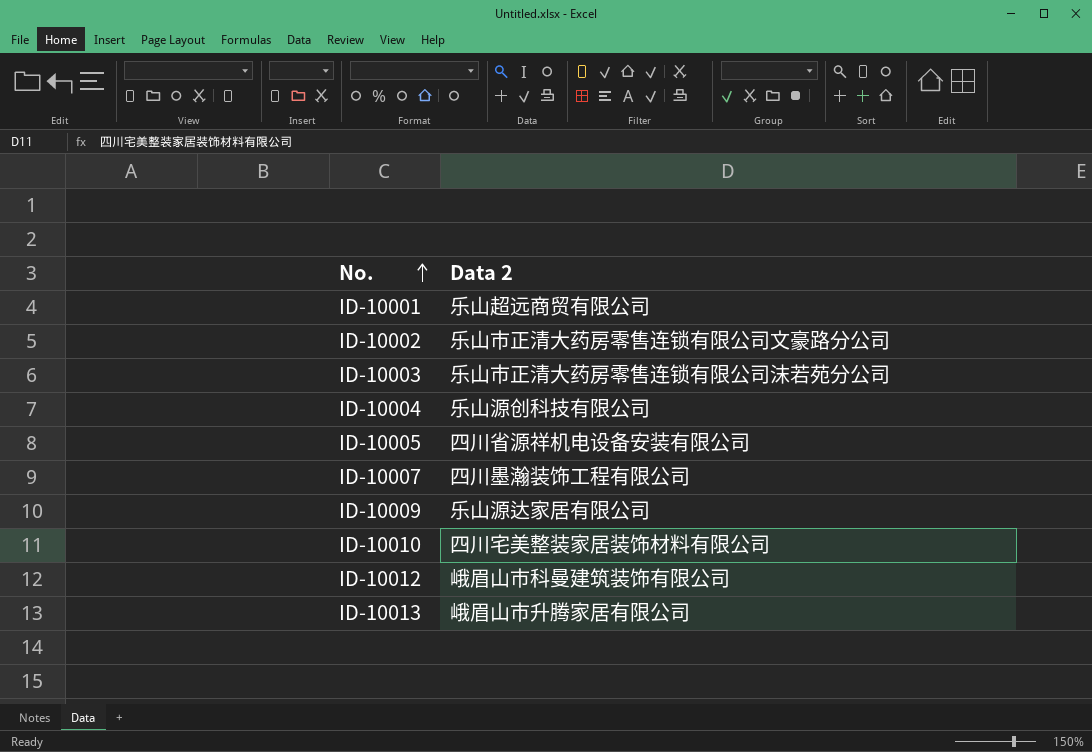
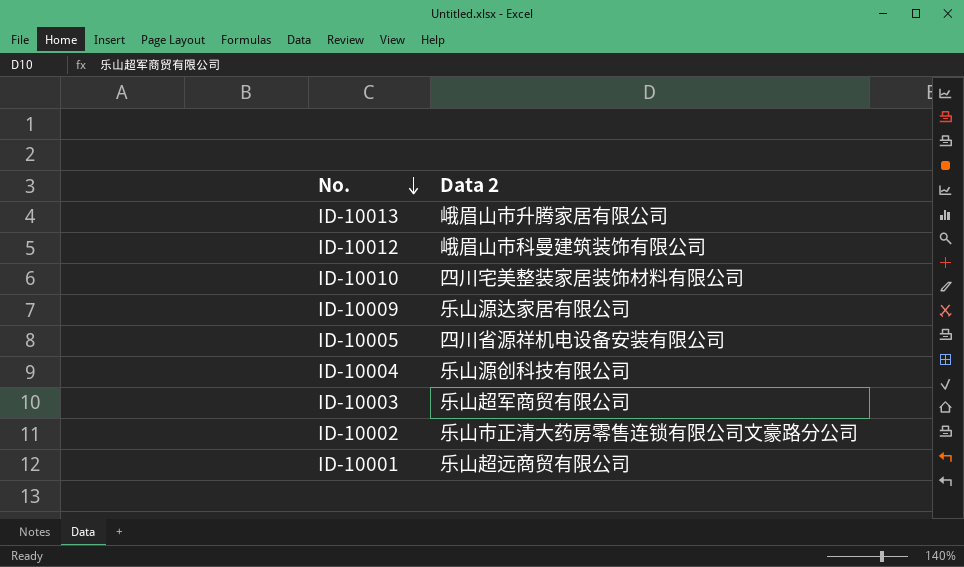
row order: No. ascending -> No. descending
row ID-10007: 四川墨瀚装饰工程有限公司 -> none
ID-10003 | Data 2: 乐山市正清大药房零售连锁有限公司沫若苑分公司 -> 乐山超军商贸有限公司

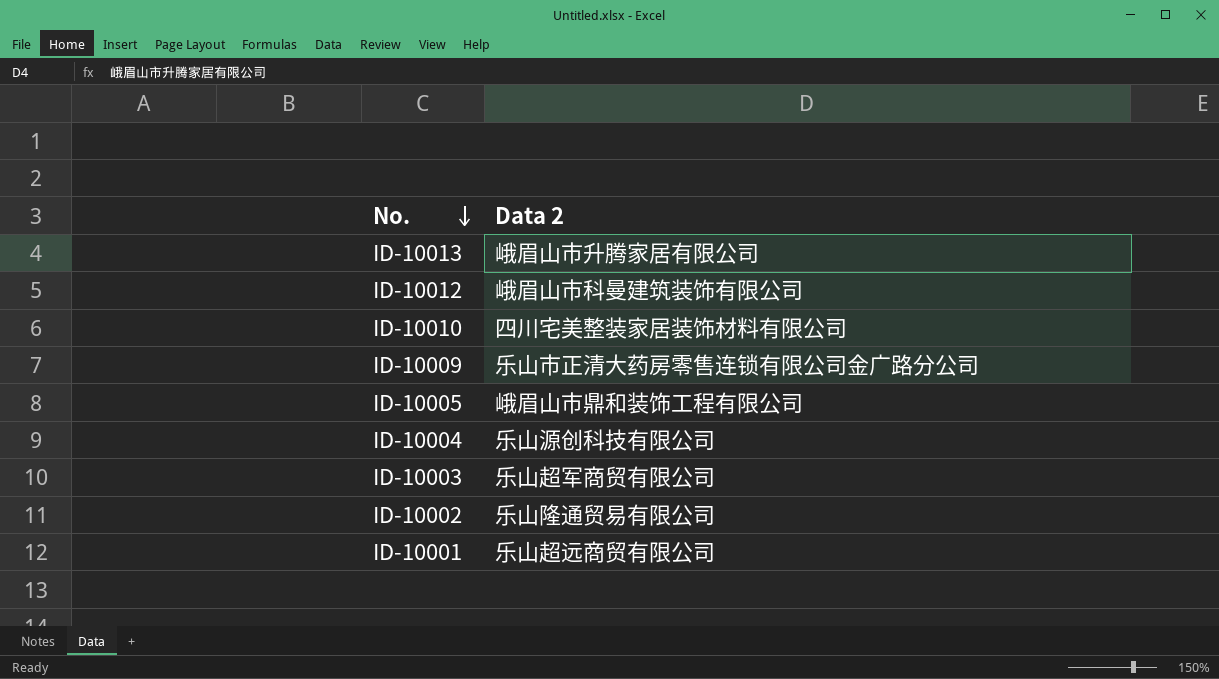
ID-10009 | Data 2: 乐山源达家居有限公司 -> 乐山市正清大药房零售连锁有限公司金广路分公司
ID-10005 | Data 2: 四川省源祥机电设备安装有限公司 -> 峨眉山市鼎和装饰工程有限公司
ID-10002 | Data 2: 乐山市正清大药房零售连锁有限公司文豪路分公司 -> 乐山隆通贸易有限公司

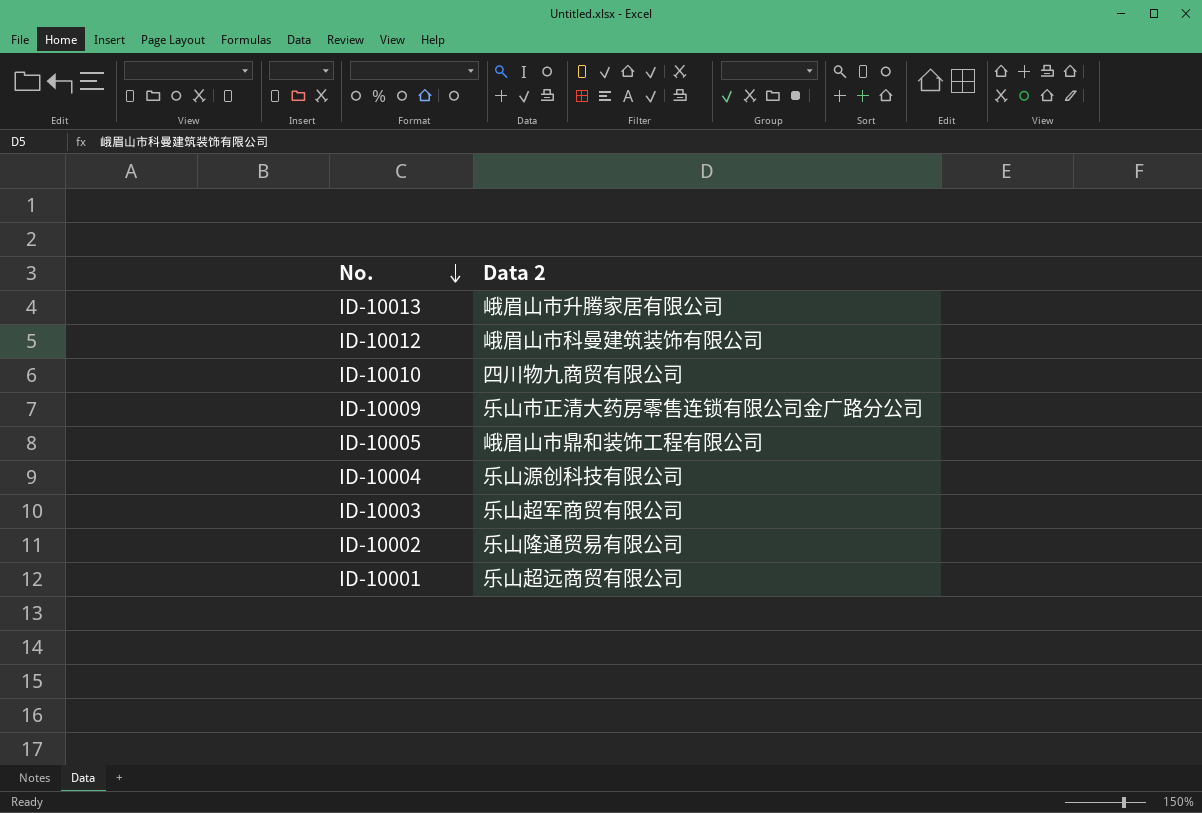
ID-10010 | Data 2: 四川宅美整装家居装饰材料有限公司 -> 四川物九商贸有限公司

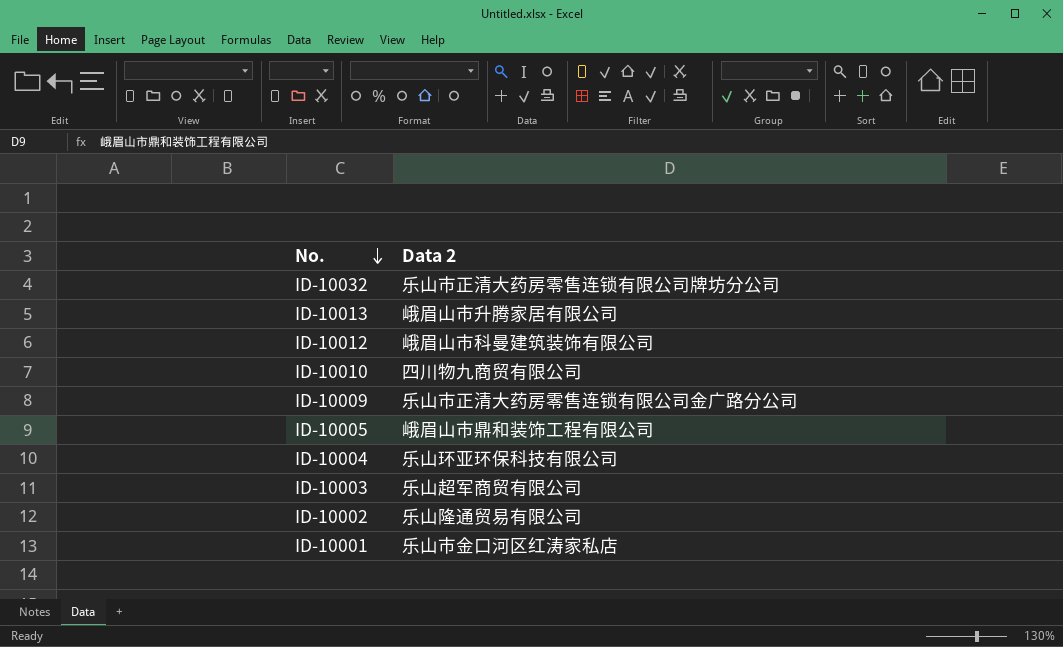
row ID-10032: none -> 乐山市正清大药房零售连锁有限公司牌坊分公司
ID-10004 | Data 2: 乐山源创科技有限公司 -> 乐山环亚环保科技有限公司
ID-10001 | Data 2: 乐山超远商贸有限公司 -> 乐山市金口河区红涛家私店

